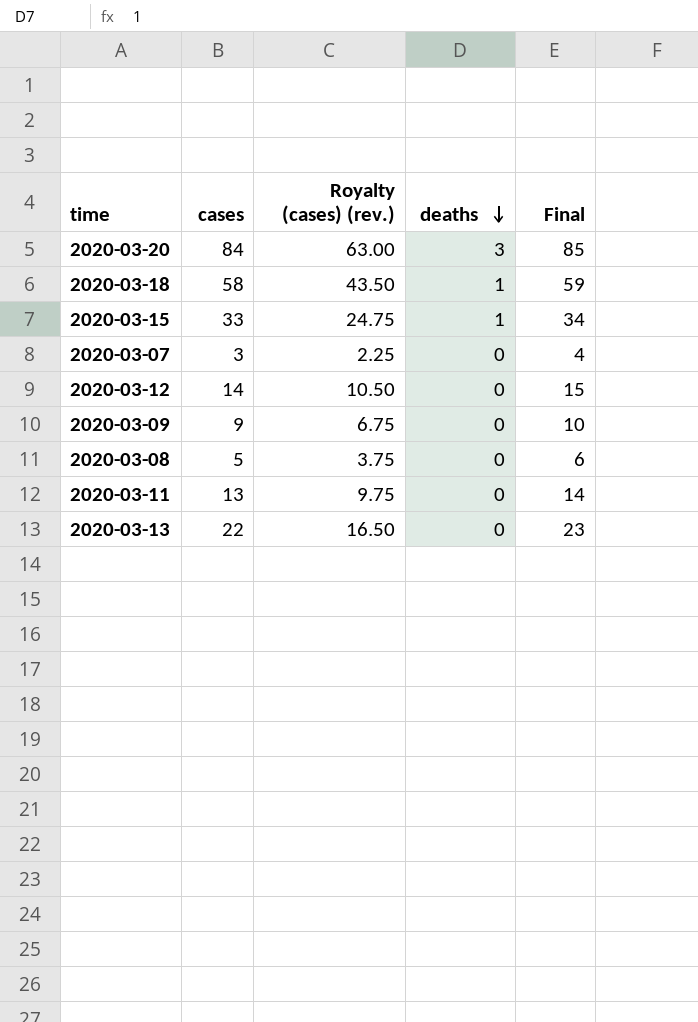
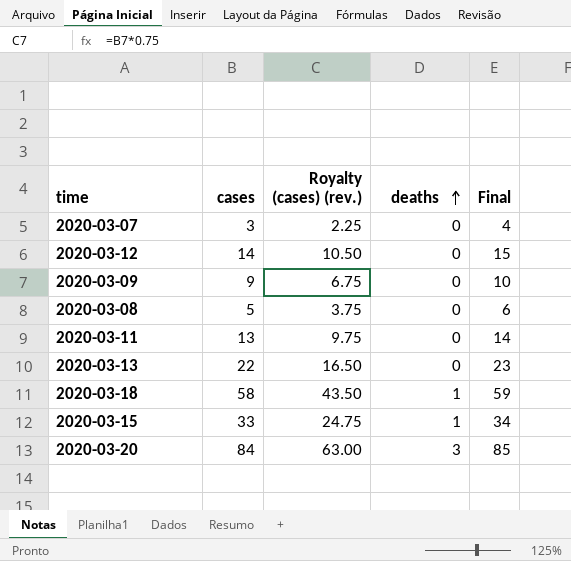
row order: deaths descending -> deaths ascending

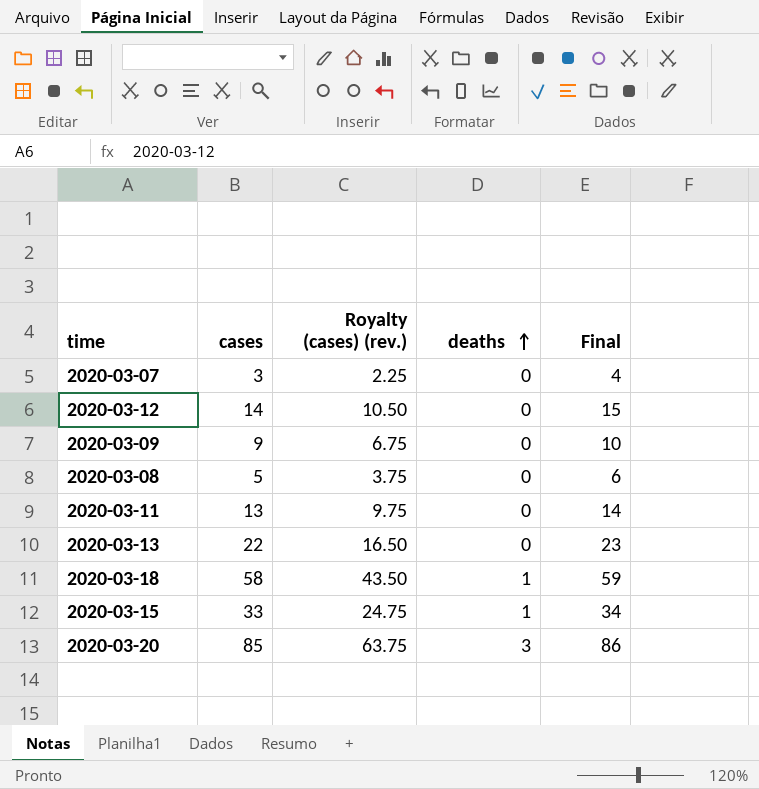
2020-03-20 | cases: 84 -> 85
2020-03-20 | Royalty (cases) (rev.): 63.00 -> 63.75
2020-03-20 | Final: 85 -> 86

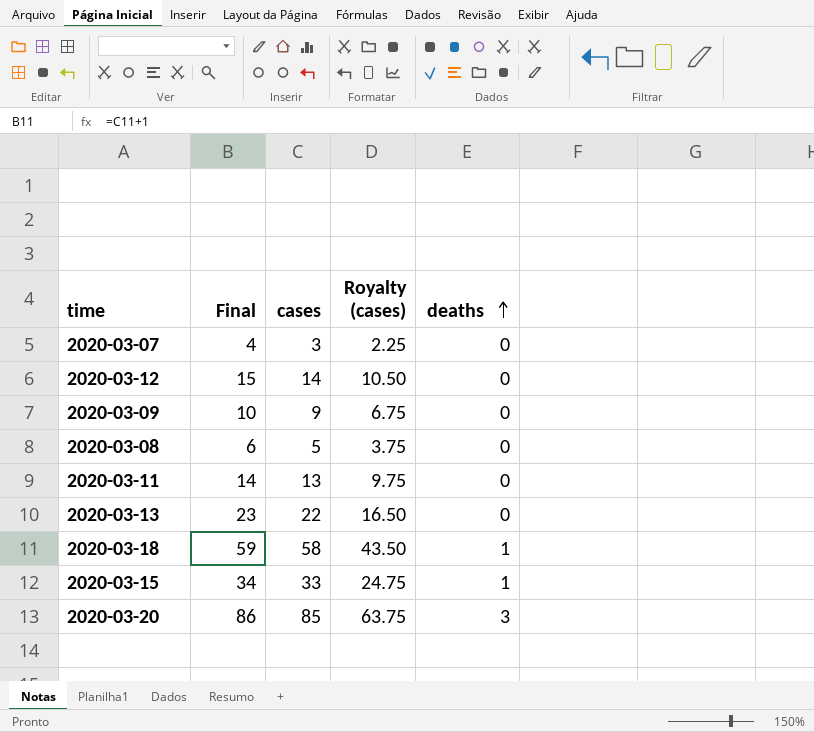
column Final | position: 5 -> 2
column name: Royalty (cases) (rev.) -> Royalty (cases)

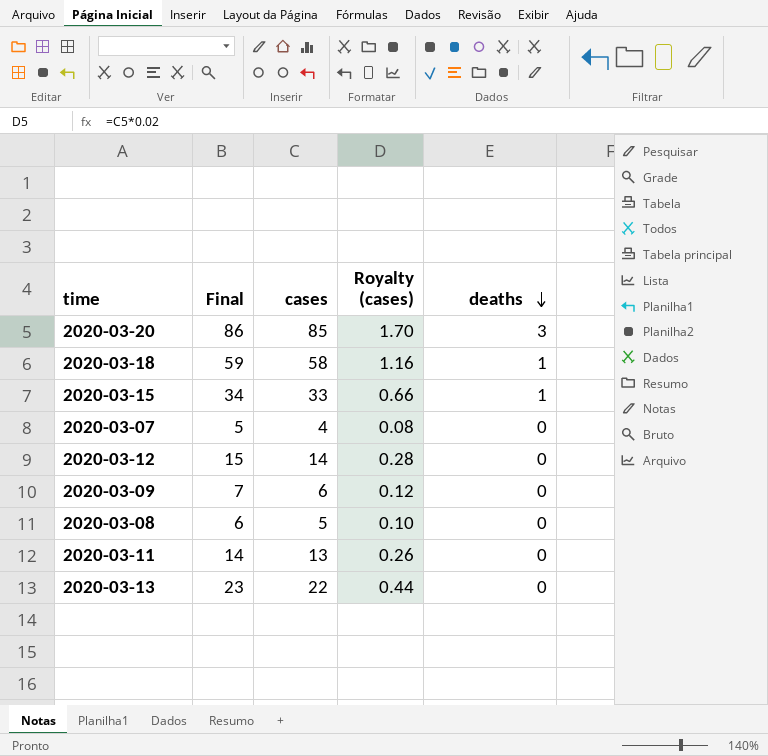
row order: deaths ascending -> deaths descending
column Royalty (cases) | formula: [cases] * 0.75 -> [cases] * 0.02
2020-03-07 | Final: 4 -> 5
2020-03-07 | cases: 3 -> 4
2020-03-09 | Final: 10 -> 7
2020-03-09 | cases: 9 -> 6

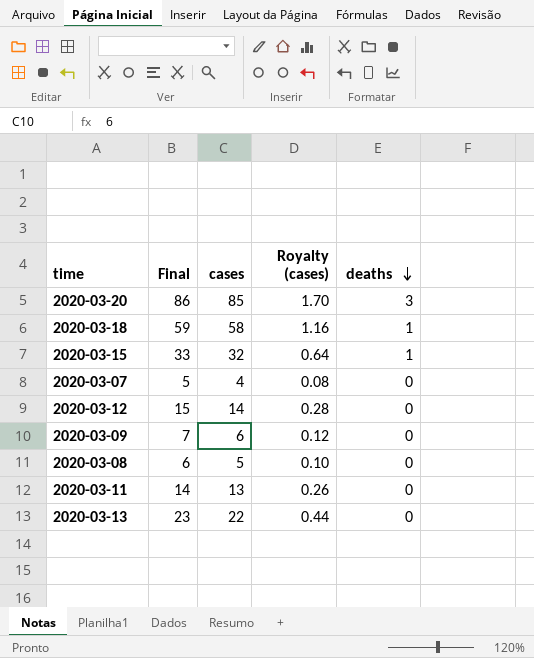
2020-03-15 | Final: 34 -> 33
2020-03-15 | cases: 33 -> 32
2020-03-15 | Royalty (cases): 0.66 -> 0.64

